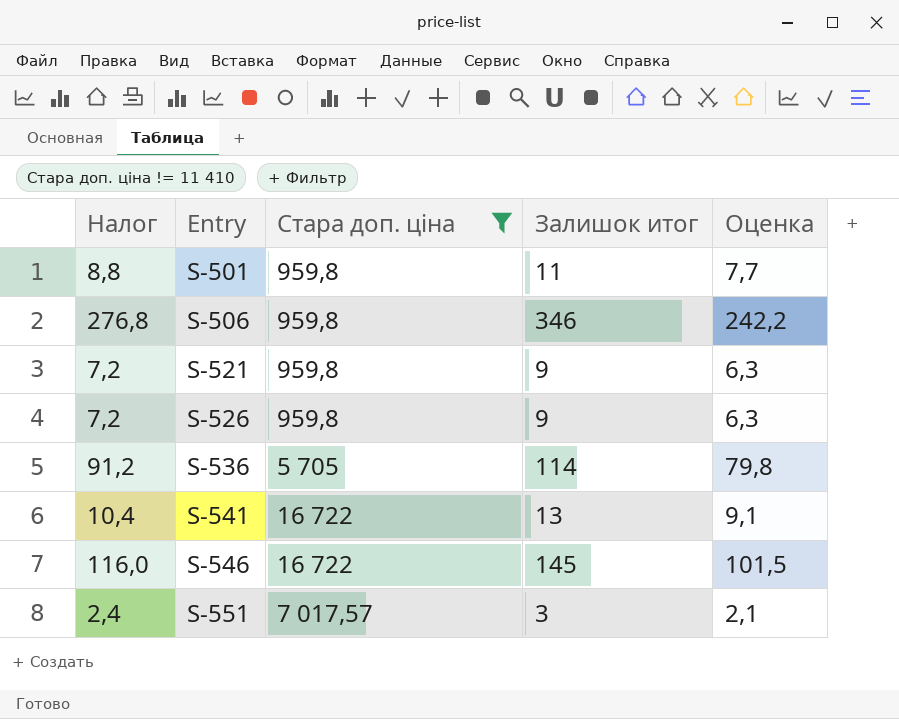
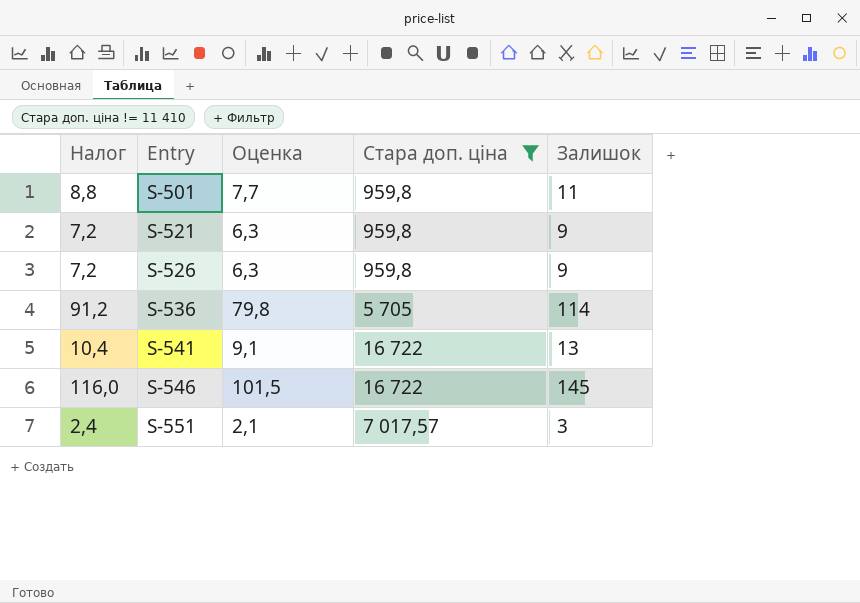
column Оценка | position: 5 -> 3
column name: Залишок итог -> Залишок
row S-506: 276,8 | 959,8 | 346 | 242,2 -> none

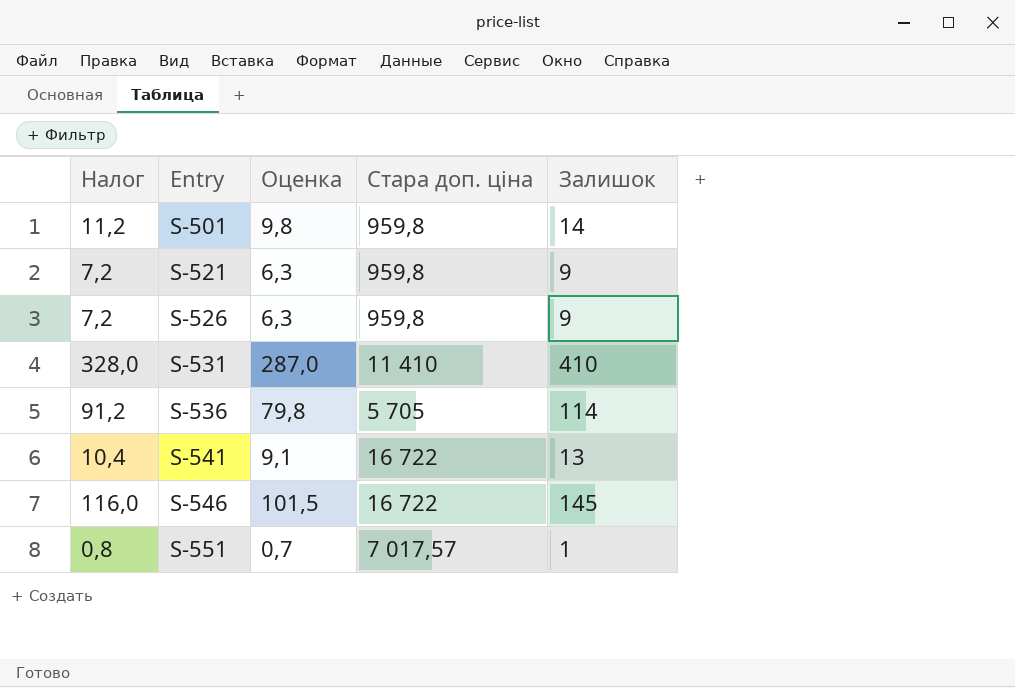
filter: Стара доп. ціна != 11 410 -> none
S-501 | Налог: 8,8 -> 11,2
S-501 | Оценка: 7,7 -> 9,8
S-501 | Залишок: 11 -> 14
S-551 | Налог: 2,4 -> 0,8
S-551 | Оценка: 2,1 -> 0,7
S-551 | Залишок: 3 -> 1

